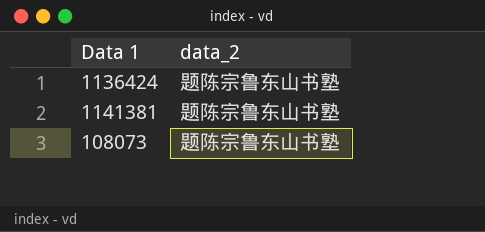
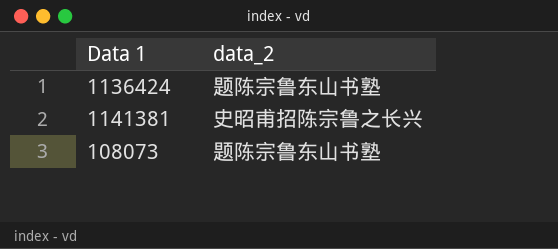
1141381 | data_2: 题陈宗鲁东山书塾 -> 史昭甫招陈宗鲁之长兴

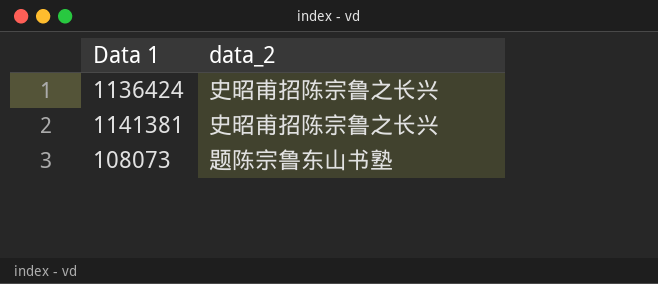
1136424 | data_2: 题陈宗鲁东山书塾 -> 史昭甫招陈宗鲁之长兴

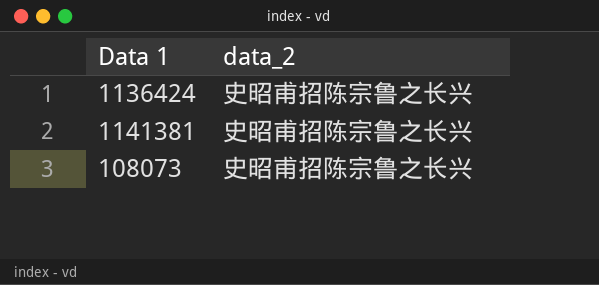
108073 | data_2: 题陈宗鲁东山书塾 -> 史昭甫招陈宗鲁之长兴

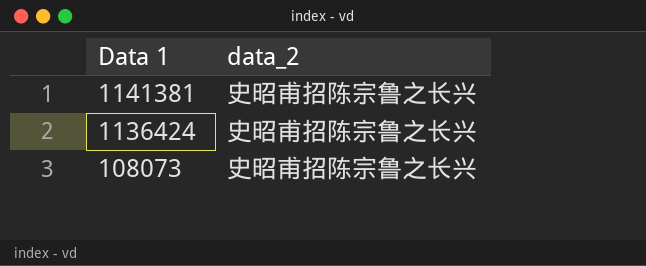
row order: none -> Data 1 descending

